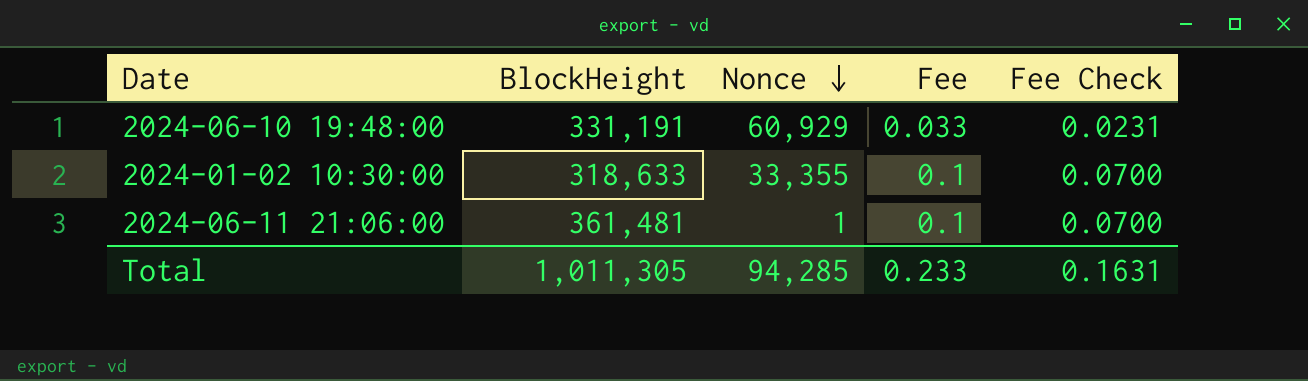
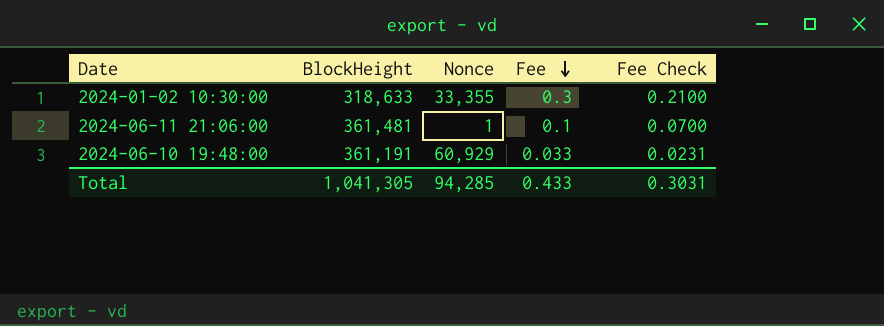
row order: Nonce descending -> Fee descending
2024-01-02 10:30:00 | Fee: 0.1 -> 0.3
2024-01-02 10:30:00 | Fee Check: 0.0700 -> 0.2100
2024-06-10 19:48:00 | BlockHeight: 331,191 -> 361,191
Total | BlockHeight: 1,011,305 -> 1,041,305
Total | Fee: 0.233 -> 0.433
Total | Fee Check: 0.1631 -> 0.3031

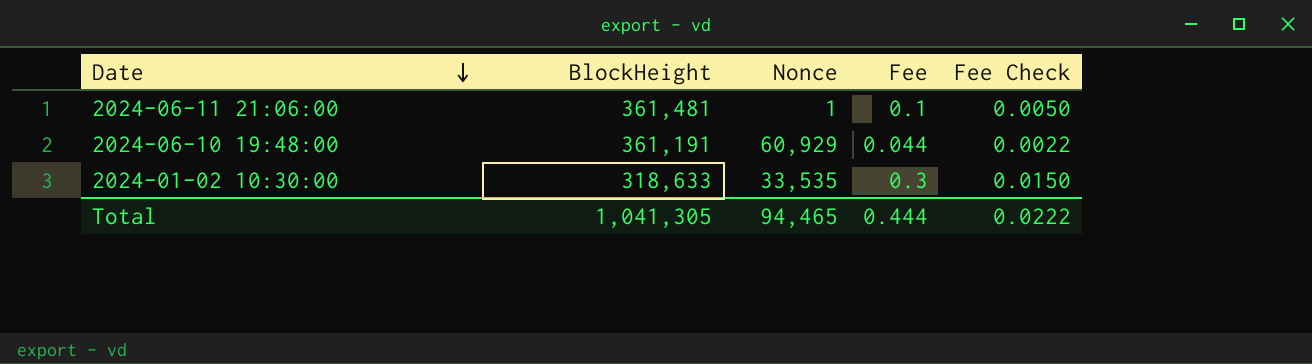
row order: Fee descending -> Date descending
column Fee Check | formula: [Fee] * 0.7 -> [Fee] * 0.05
2024-06-10 19:48:00 | Fee: 0.033 -> 0.044
2024-01-02 10:30:00 | Nonce: 33,355 -> 33,535
Total | Nonce: 94,285 -> 94,465
Total | Fee: 0.433 -> 0.444
Total | Fee Check: 0.3031 -> 0.0222

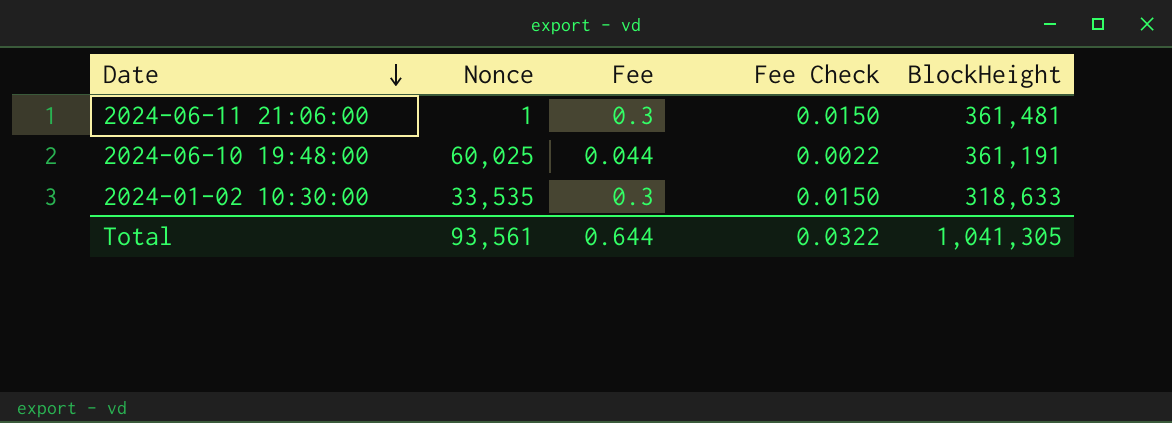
column BlockHeight | position: 2 -> 5
2024-06-11 21:06:00 | Fee: 0.1 -> 0.3
2024-06-11 21:06:00 | Fee Check: 0.0050 -> 0.0150
2024-06-10 19:48:00 | Nonce: 60,929 -> 60,025
Total | Nonce: 94,465 -> 93,561
Total | Fee: 0.444 -> 0.644
Total | Fee Check: 0.0222 -> 0.0322

